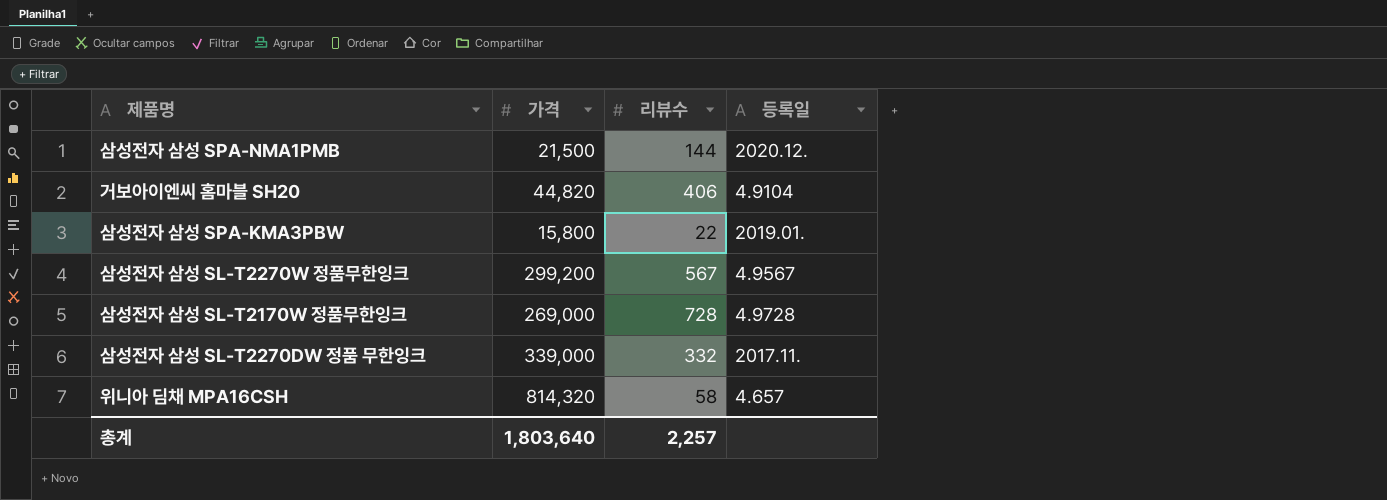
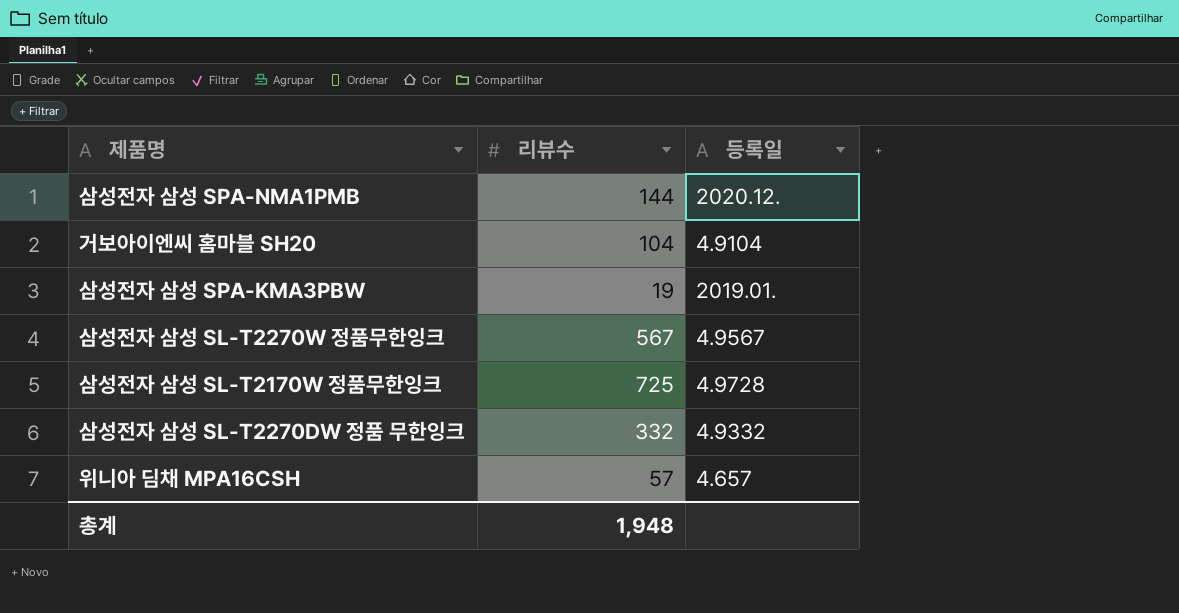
column 가격 | position: 2 -> none
거보아이엔씨 홈마블 SH20 | 리뷰수: 406 -> 104
삼성전자 삼성 SPA-KMA3PBW | 리뷰수: 22 -> 19
삼성전자 삼성 SL-T2170W 정품무한잉크 | 리뷰수: 728 -> 725
삼성전자 삼성 SL-T2270DW 정품 무한잉크 | 등록일: 2017.11. -> 4.9332
위니아 딤채 MPA16CSH | 리뷰수: 58 -> 57
총계 | 리뷰수: 2,257 -> 1,948

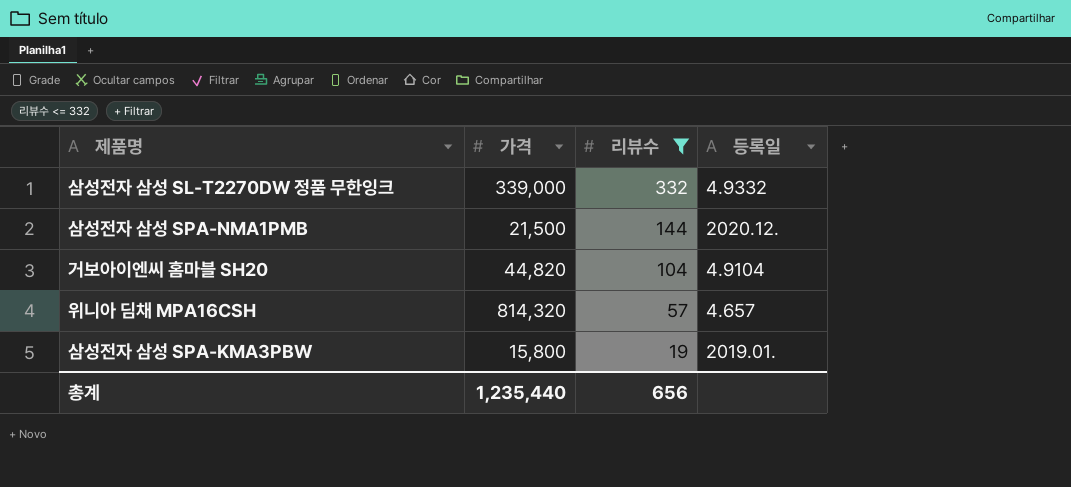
filter: none -> 리뷰수 <= 332
row order: none -> 리뷰수 descending
column 가격 | position: none -> 2
총계 | 리뷰수: 1,948 -> 656

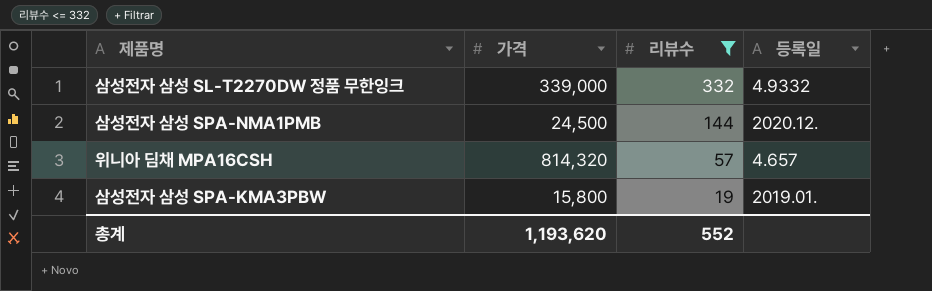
row 거보아이엔씨 홈마블 SH20: 44,820 | 104 | 4.9104 -> none
삼성전자 삼성 SPA-NMA1PMB | 가격: 21,500 -> 24,500
총계 | 가격: 1,235,440 -> 1,193,620
총계 | 리뷰수: 656 -> 552

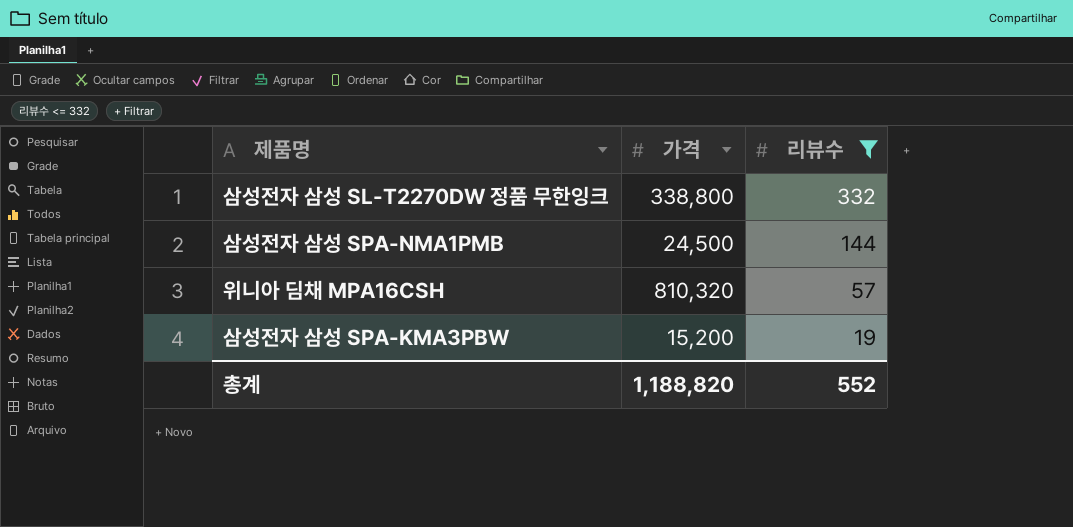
column 등록일 | position: 4 -> none
삼성전자 삼성 SL-T2270DW 정품 무한잉크 | 가격: 339,000 -> 338,800
위니아 딤채 MPA16CSH | 가격: 814,320 -> 810,320
삼성전자 삼성 SPA-KMA3PBW | 가격: 15,800 -> 15,200
총계 | 가격: 1,193,620 -> 1,188,820

